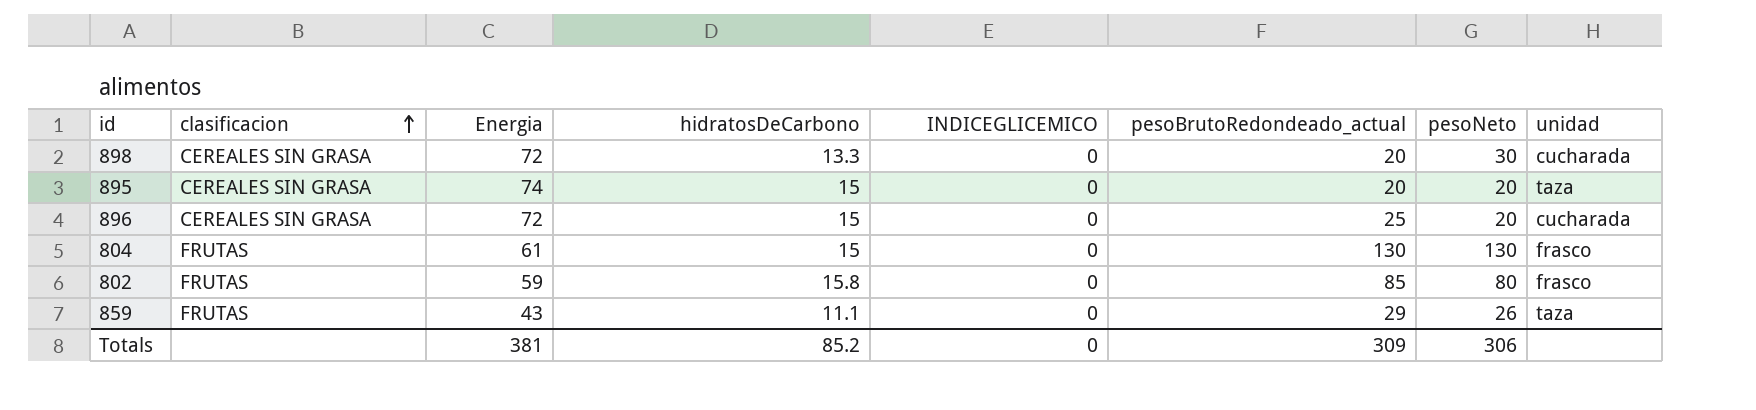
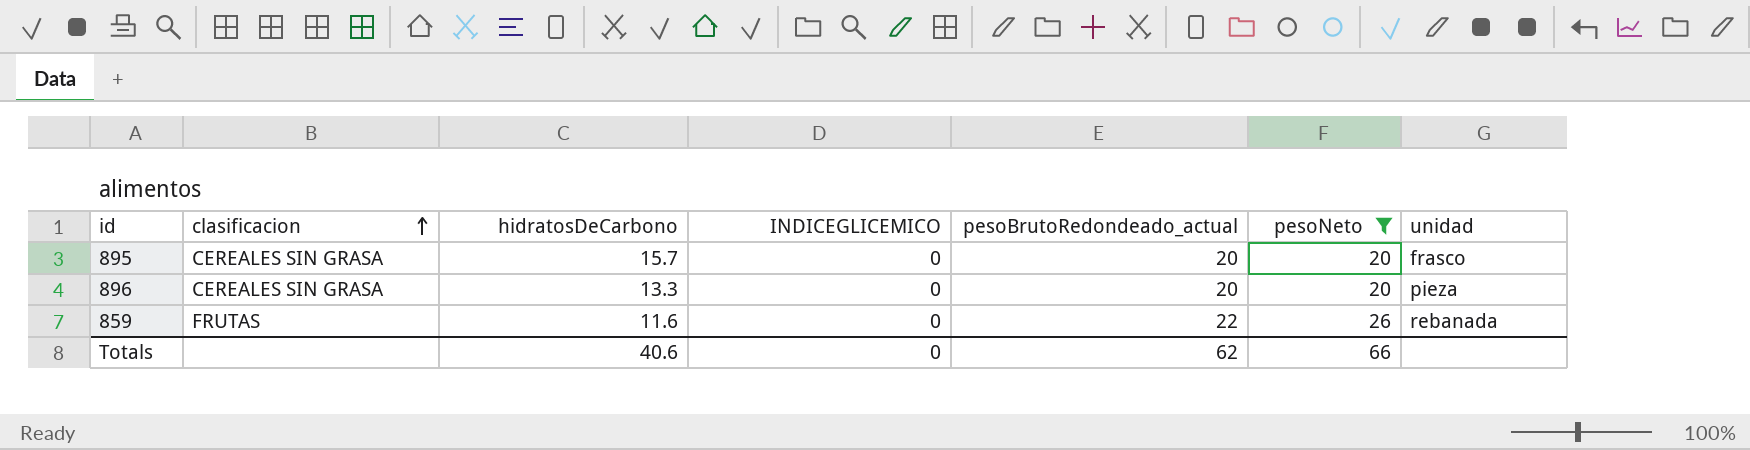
filter: none -> pesoNeto <= 26
column Energia | position: 3 -> none
895 | hidratosDeCarbono: 15 -> 15.7
895 | unidad: taza -> frasco
896 | hidratosDeCarbono: 15 -> 13.3
896 | pesoBrutoRedondeado_actual: 25 -> 20
896 | unidad: cucharada -> pieza
859 | hidratosDeCarbono: 11.1 -> 11.6
859 | pesoBrutoRedondeado_actual: 29 -> 22
859 | unidad: taza -> rebanada
Totals | hidratosDeCarbono: 85.2 -> 40.6
Totals | pesoBrutoRedondeado_actual: 309 -> 62
Totals | pesoNeto: 306 -> 66

